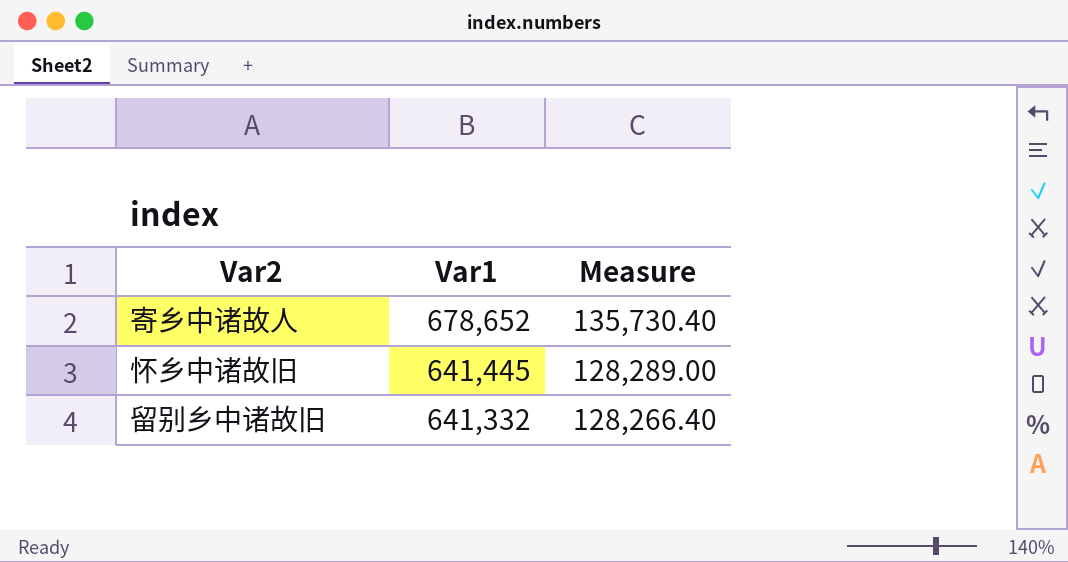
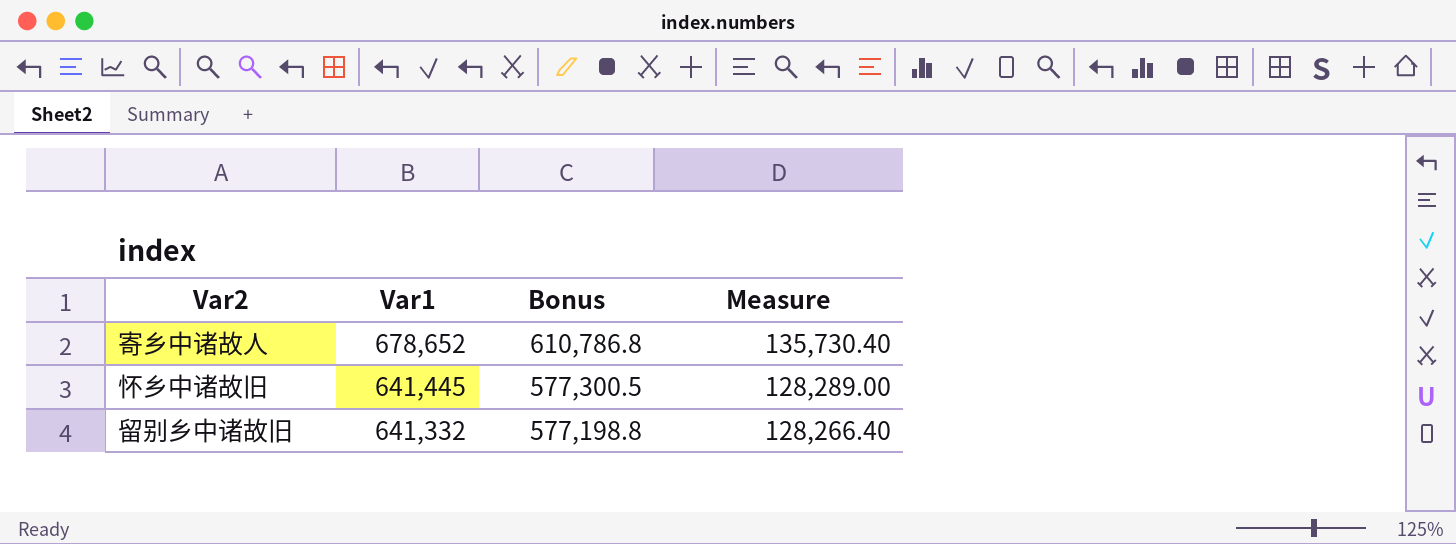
column Bonus | formula: none -> [Var1] * 0.9

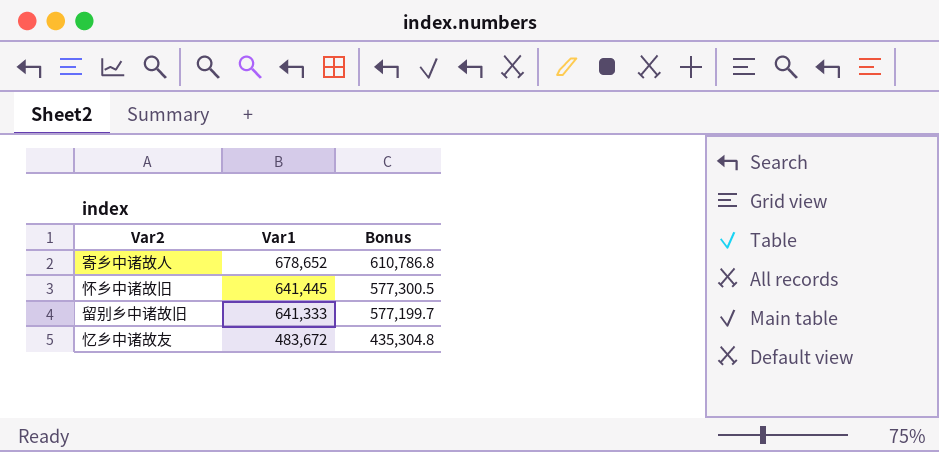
column Measure | formula: [Var1] * 0.2 -> none
留别乡中诸故旧 | Var1: 641,332 -> 641,333
留别乡中诸故旧 | Bonus: 577,198.8 -> 577,199.7
row 忆乡中诸故友: none -> 483,672 | 435,304.8

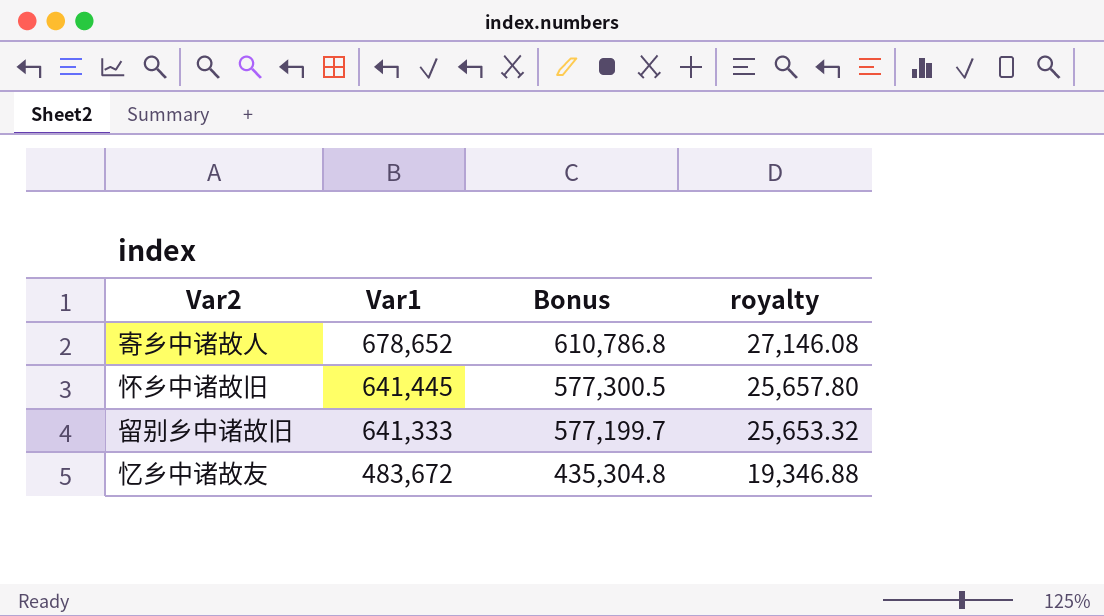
column royalty | formula: none -> [Var1] * 0.04

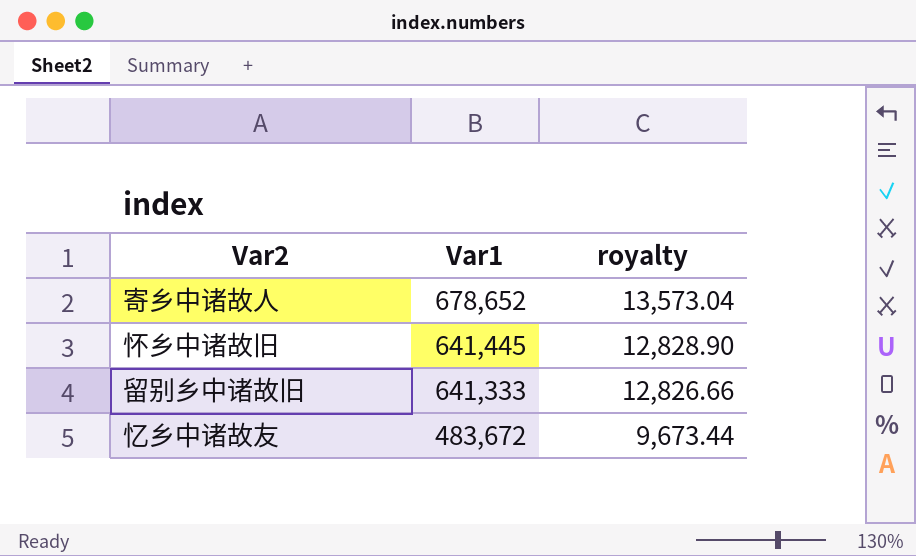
column Bonus | formula: [Var1] * 0.9 -> none
column royalty | formula: [Var1] * 0.04 -> [Var1] * 0.02

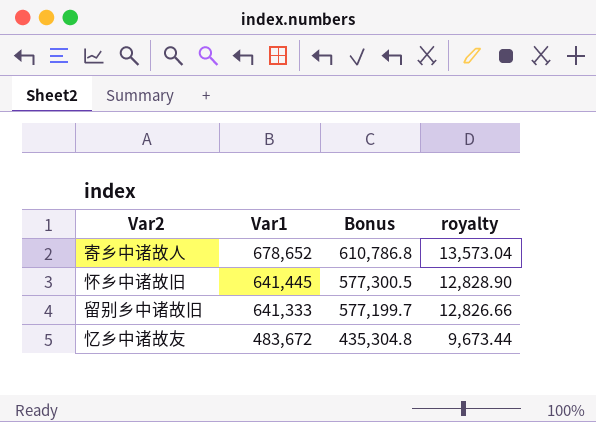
column Bonus | formula: none -> [Var1] * 0.9

